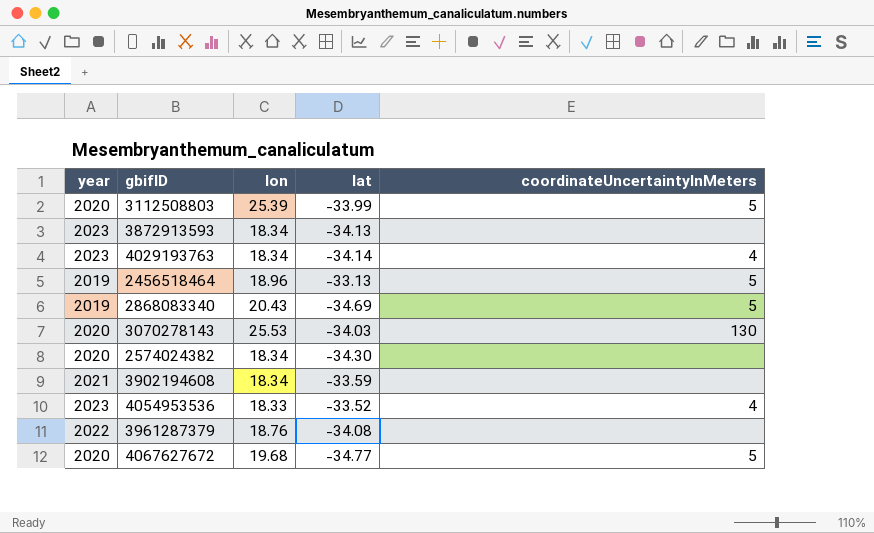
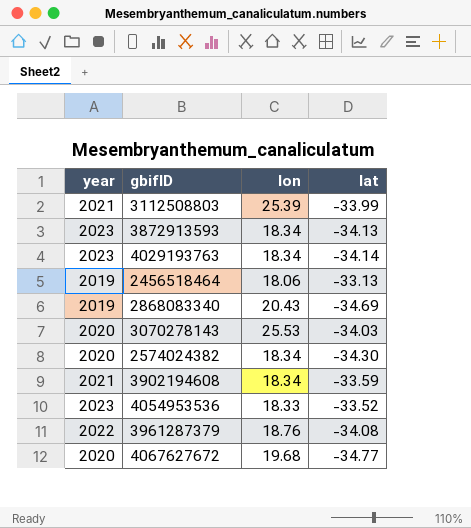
column coordinateUncertaintyInMeters | position: 5 -> none
3112508803 | year: 2020 -> 2021
2456518464 | lon: 18.96 -> 18.06

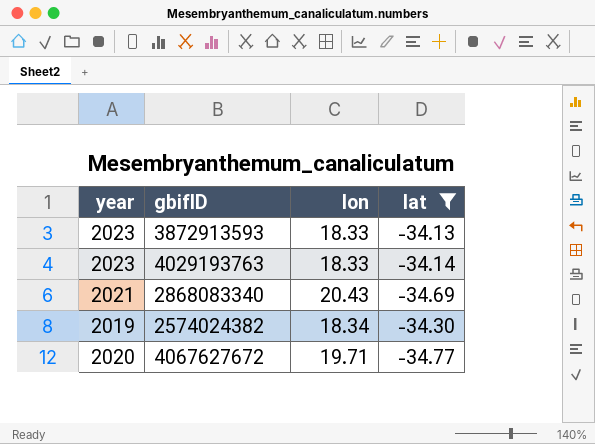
filter: none -> lat <= -34.13
3872913593 | lon: 18.34 -> 18.33
4029193763 | lon: 18.34 -> 18.33
2868083340 | year: 2019 -> 2021
2574024382 | year: 2020 -> 2019
4067627672 | lon: 19.68 -> 19.71

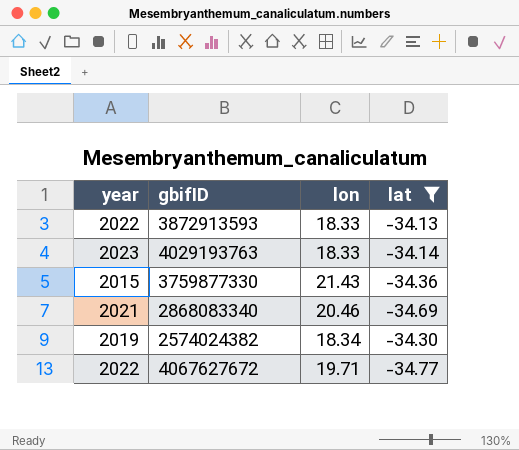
3872913593 | year: 2023 -> 2022
row 3759877330: none -> 2015 | 21.43 | -34.36
2868083340 | lon: 20.43 -> 20.46
4067627672 | year: 2020 -> 2022

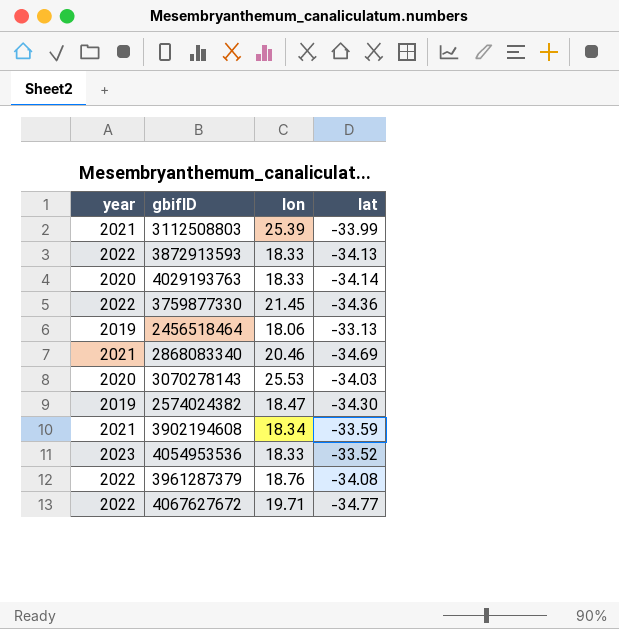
filter: lat <= -34.13 -> none
4029193763 | year: 2023 -> 2020
3759877330 | year: 2015 -> 2022
3759877330 | lon: 21.43 -> 21.45
2574024382 | lon: 18.34 -> 18.47

